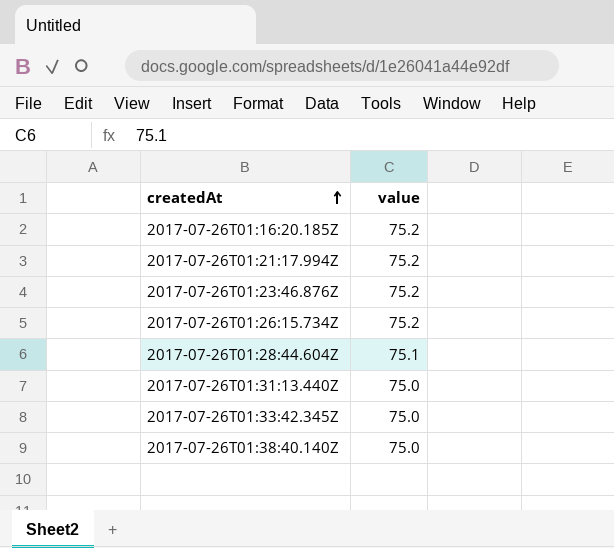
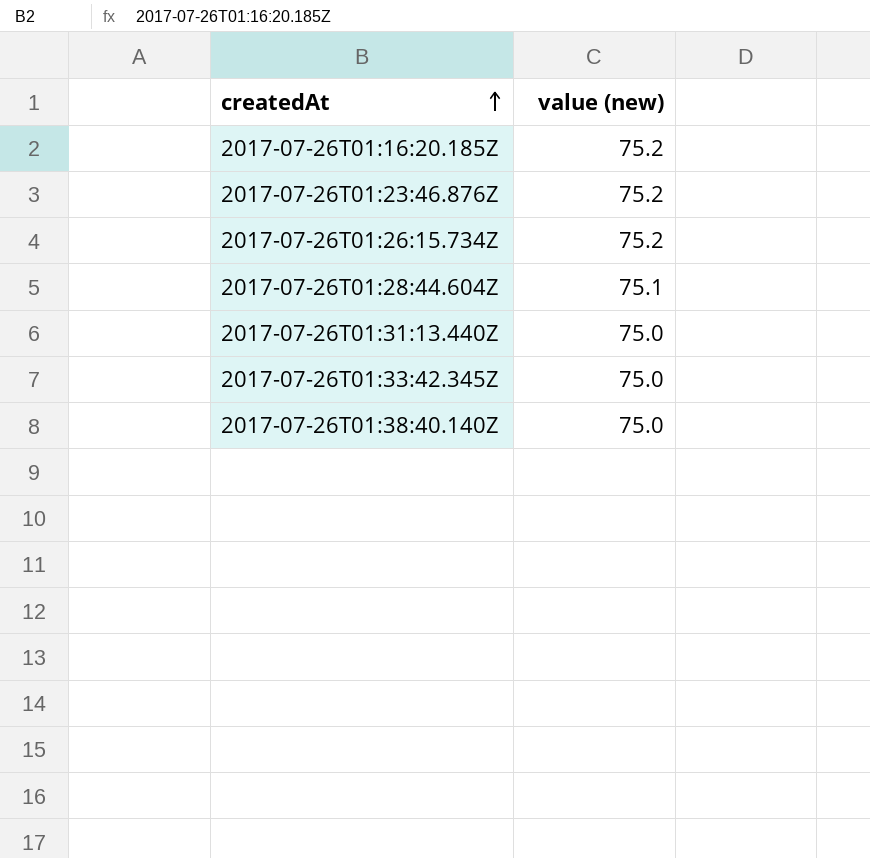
column name: value -> value (new)
row 2017-07-26T01:21:17.994Z: 75.2 -> none

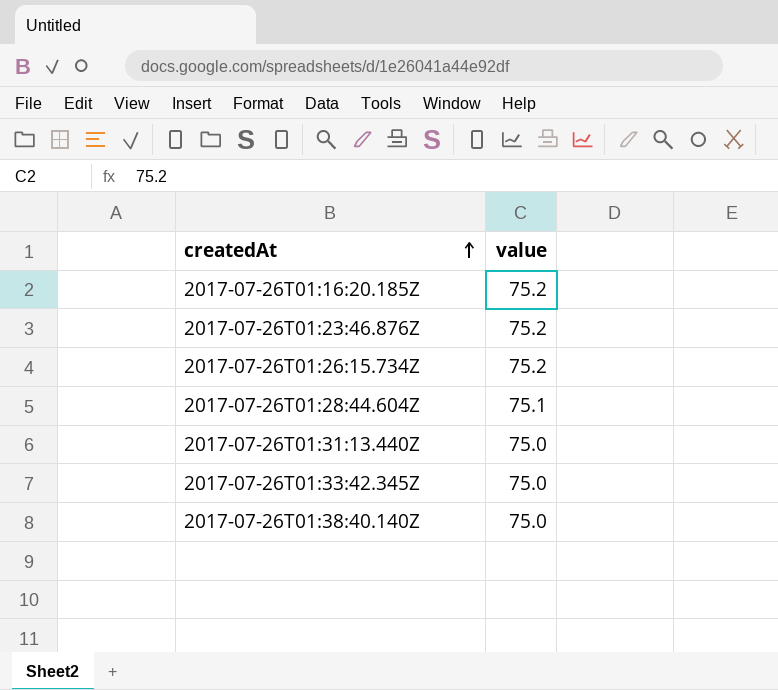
column name: value (new) -> value

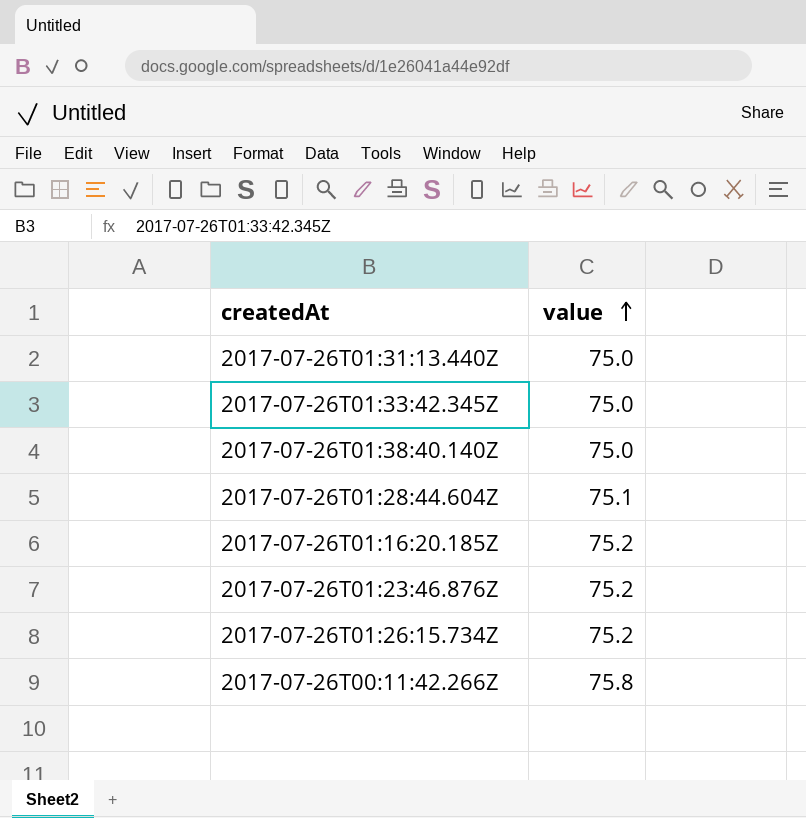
row order: createdAt ascending -> value ascending
row 2017-07-26T00:11:42.266Z: none -> 75.8

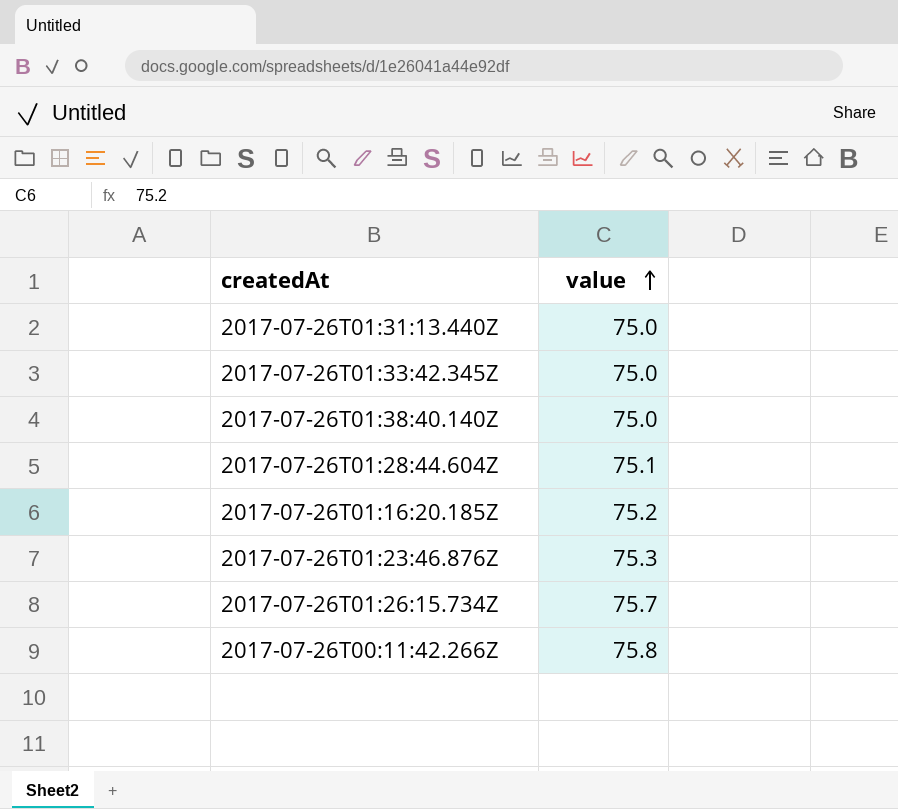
2017-07-26T01:23:46.876Z | value: 75.2 -> 75.3
2017-07-26T01:26:15.734Z | value: 75.2 -> 75.7

